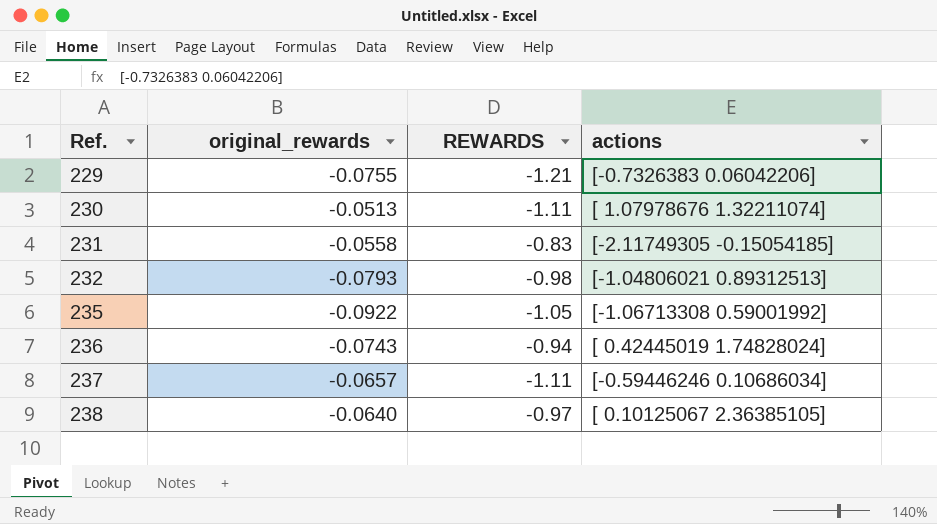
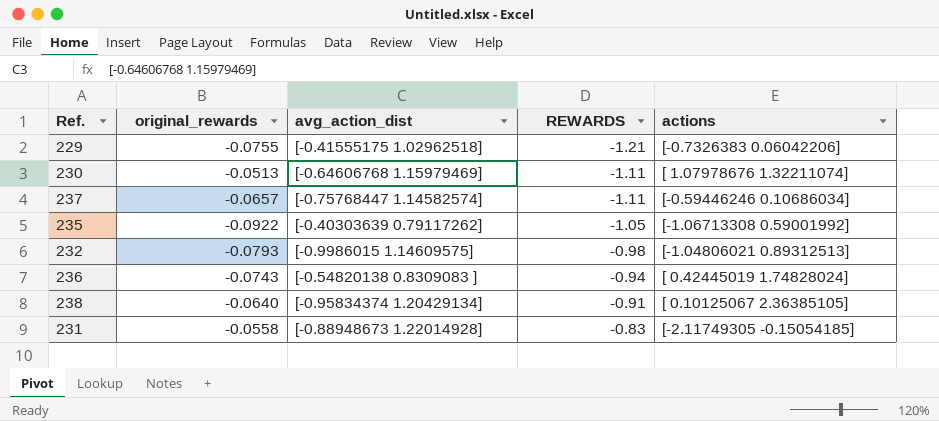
row order: Ref. ascending -> REWARDS ascending
column avg_action_dist | position: none -> 3
238 | REWARDS: -0.97 -> -0.91

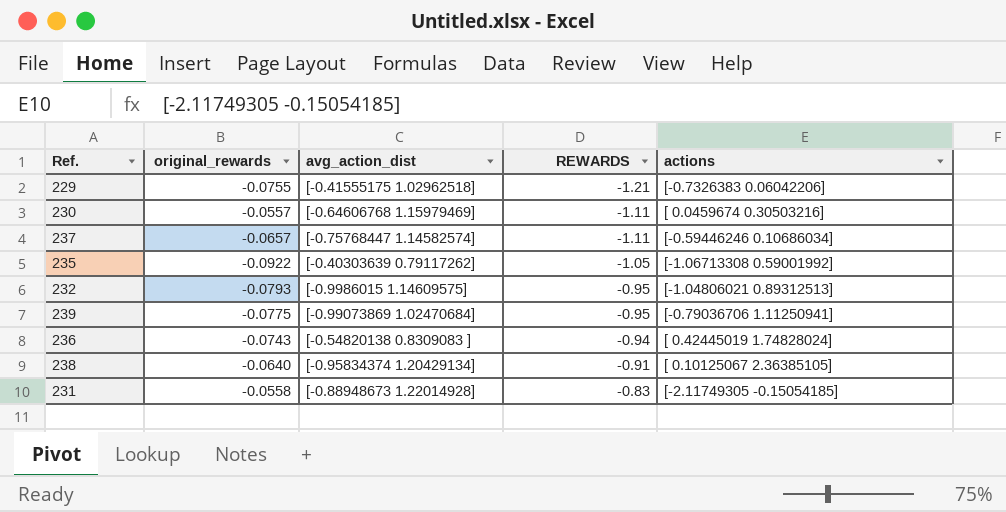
230 | original_rewards: -0.0513 -> -0.0557
230 | actions: [ 1.07978676 1.32211074] -> [ 0.0459674 0.30503216]
232 | REWARDS: -0.98 -> -0.95
row 239: none -> -0.0775 | [-0.99073869 1.02470684] | -0.95 | [-0.79036706 1.11250941]

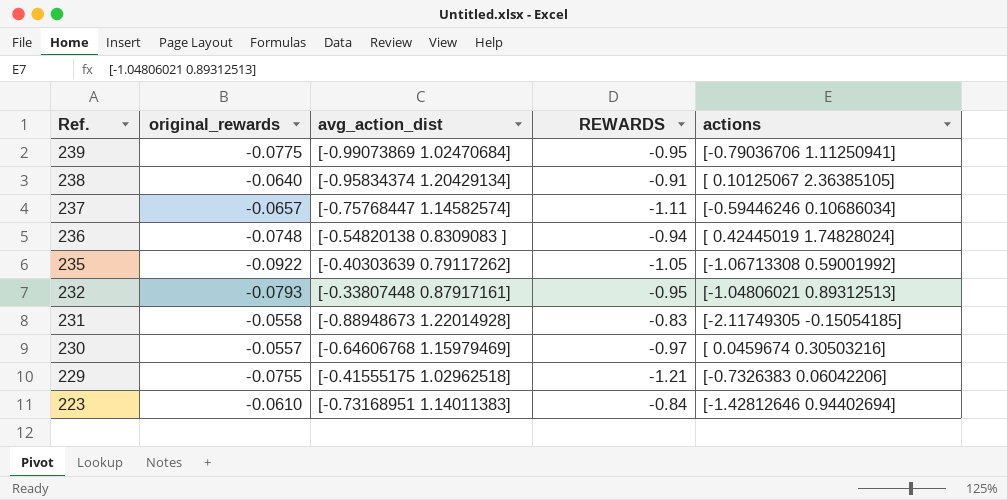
row order: REWARDS ascending -> Ref. descending
236 | original_rewards: -0.0743 -> -0.0748
232 | avg_action_dist: [-0.9986015 1.14609575] -> [-0.33807448 0.87917161]
230 | REWARDS: -1.11 -> -0.97
row 223: none -> -0.0610 | [-0.73168951 1.14011383] | -0.84 | [-1.42812646 0.94402694]

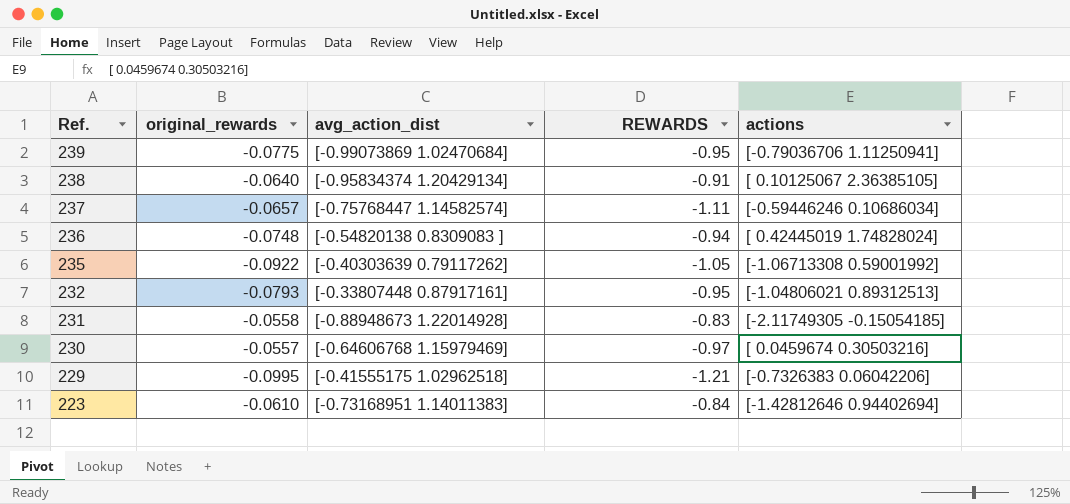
229 | original_rewards: -0.0755 -> -0.0995

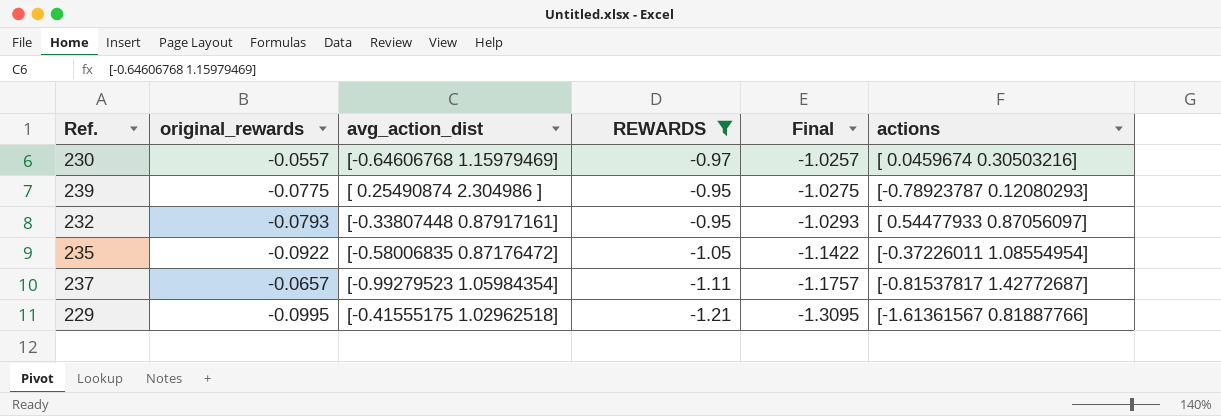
filter: none -> REWARDS <= -0.95
row order: Ref. descending -> Final descending
column Final | formula: none -> [original_rewards] + [REWARDS]
239 | avg_action_dist: [-0.99073869 1.02470684] -> [ 0.25490874 2.304986 ]
239 | actions: [-0.79036706 1.11250941] -> [-0.78923787 0.12080293]
232 | actions: [-1.04806021 0.89312513] -> [ 0.54477933 0.87056097]
235 | avg_action_dist: [-0.40303639 0.79117262] -> [-0.58006835 0.87176472]
235 | actions: [-1.06713308 0.59001992] -> [-0.37226011 1.08554954]
237 | avg_action_dist: [-0.75768447 1.14582574] -> [-0.99279523 1.05984354]
237 | actions: [-0.59446246 0.10686034] -> [-0.81537817 1.42772687]
229 | actions: [-0.7326383 0.06042206] -> [-1.61361567 0.81887766]

